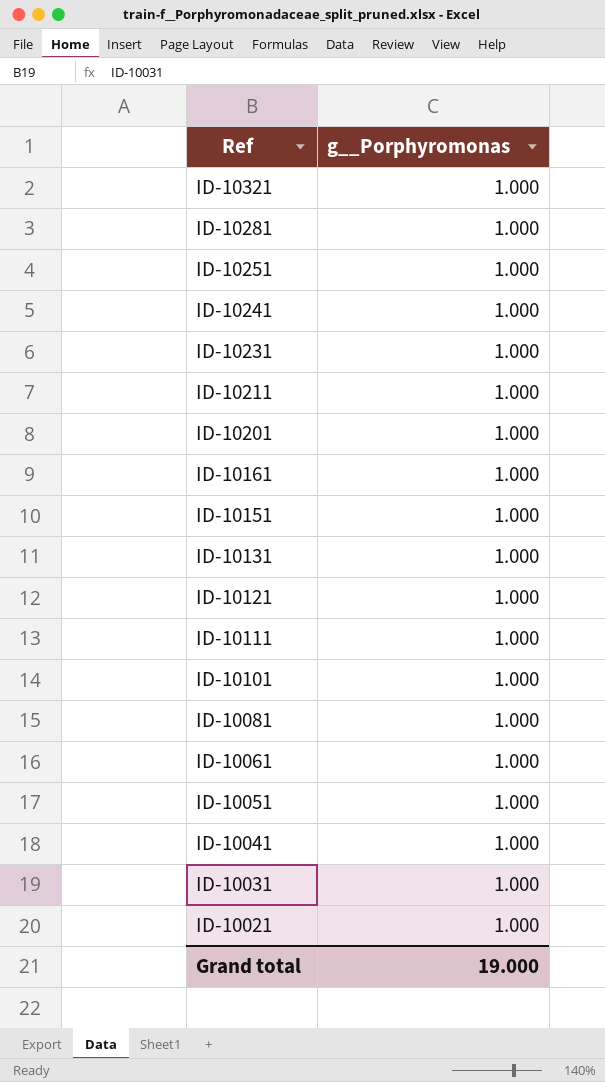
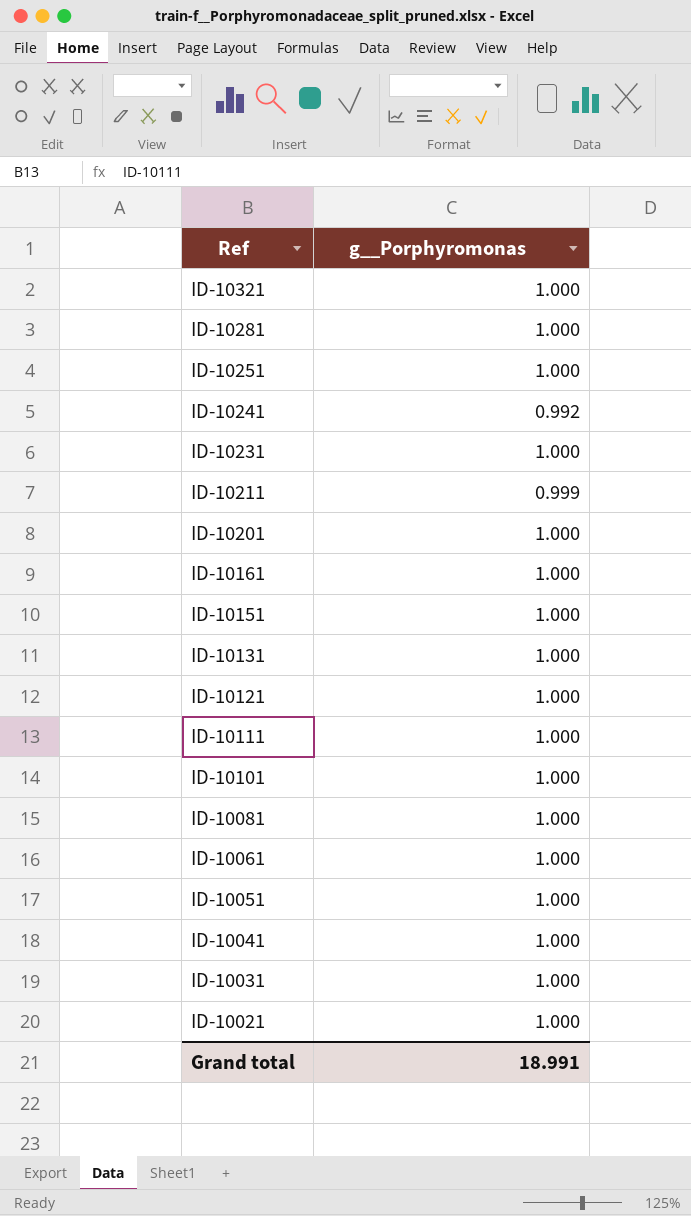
ID-10241 | g__Porphyromonas: 1.000 -> 0.992
ID-10211 | g__Porphyromonas: 1.000 -> 0.999
Grand total | g__Porphyromonas: 19.000 -> 18.991

